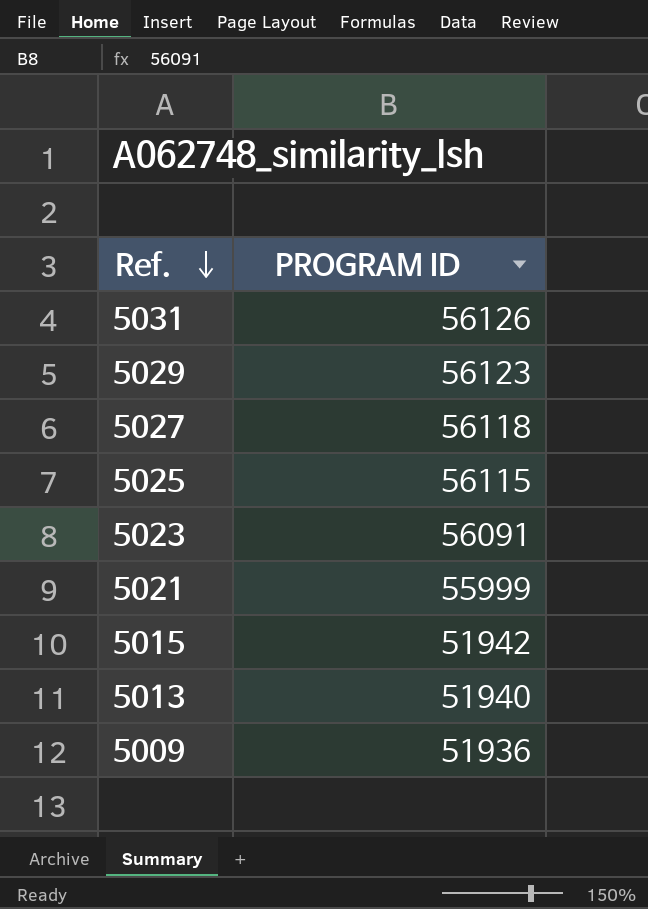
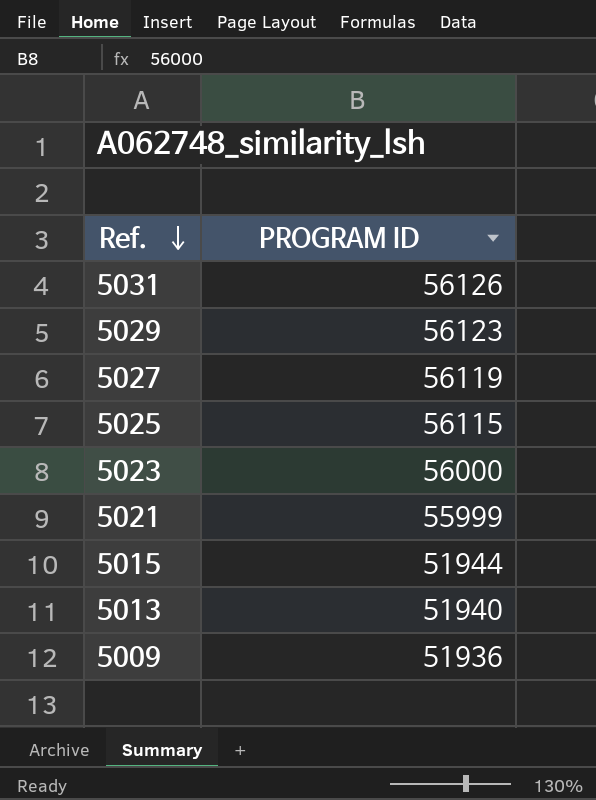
5027 | PROGRAM ID: 56118 -> 56119
5023 | PROGRAM ID: 56091 -> 56000
5015 | PROGRAM ID: 51942 -> 51944

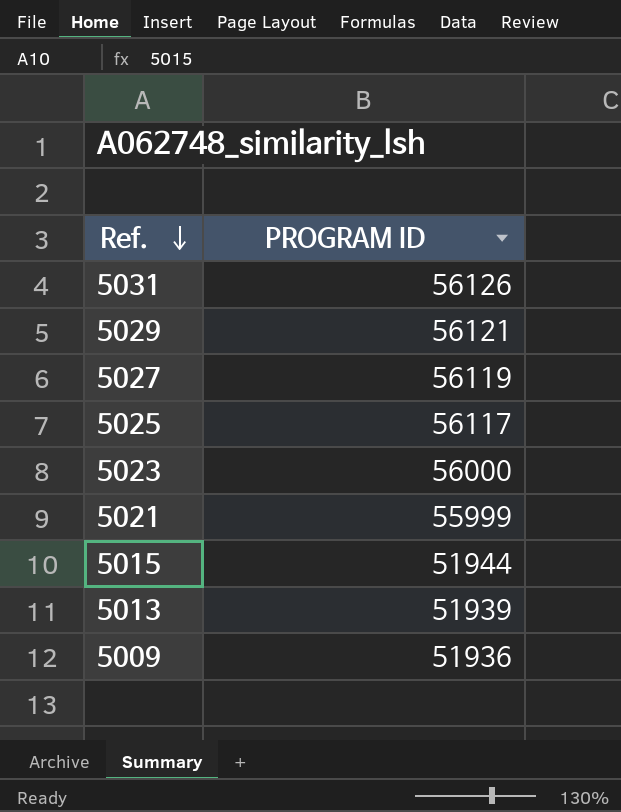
5029 | PROGRAM ID: 56123 -> 56121
5025 | PROGRAM ID: 56115 -> 56117
5013 | PROGRAM ID: 51940 -> 51939

